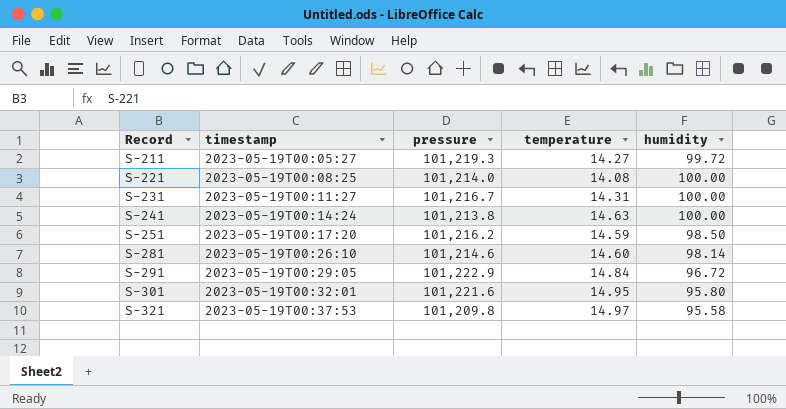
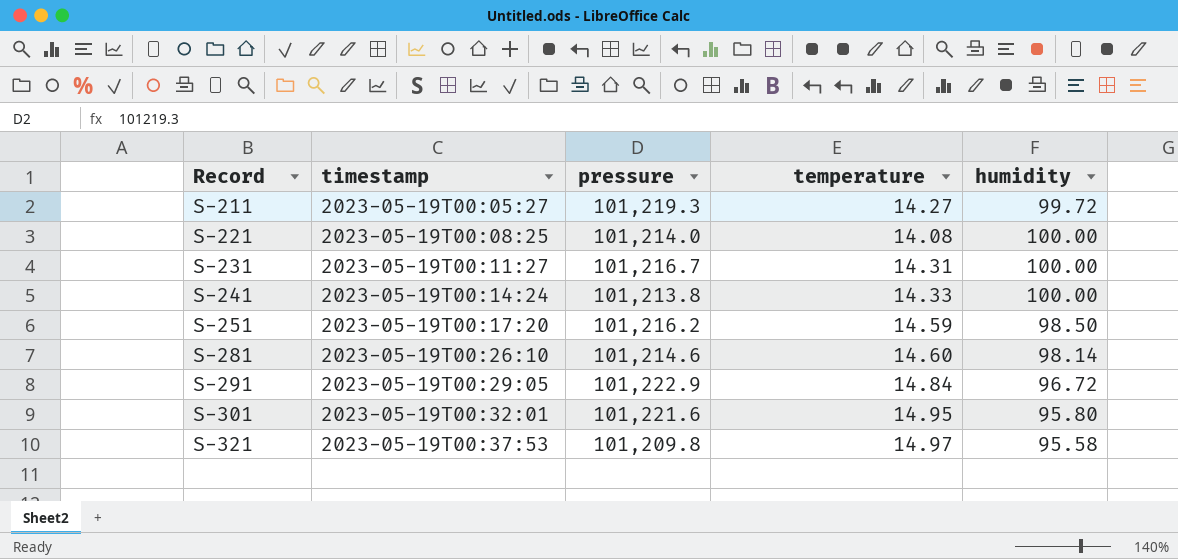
S-241 | temperature: 14.63 -> 14.33

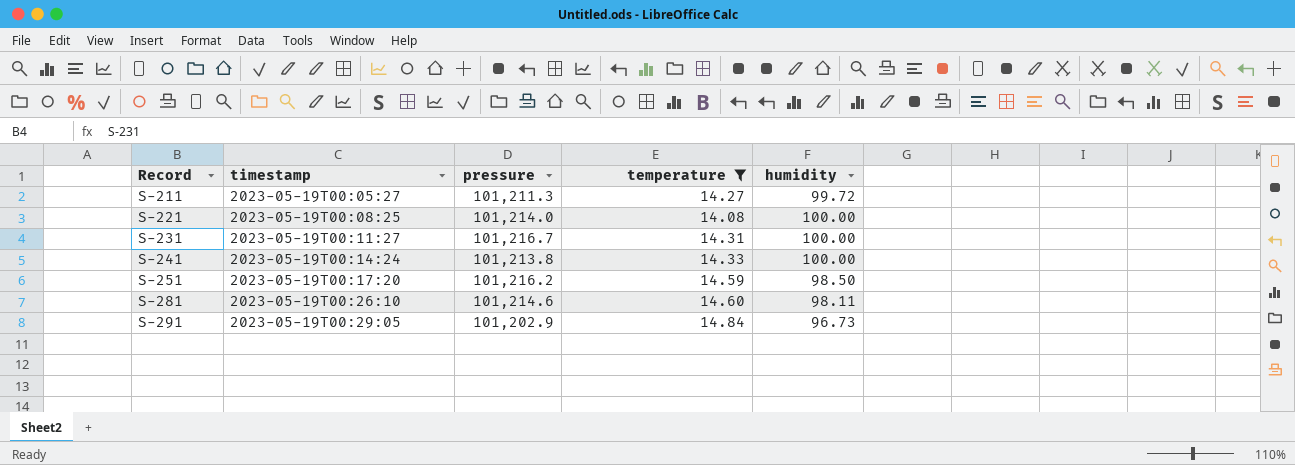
filter: none -> temperature <= 14.84
S-211 | pressure: 101,219.3 -> 101,211.3
S-281 | humidity: 98.14 -> 98.11
S-291 | pressure: 101,222.9 -> 101,202.9
S-291 | humidity: 96.72 -> 96.73

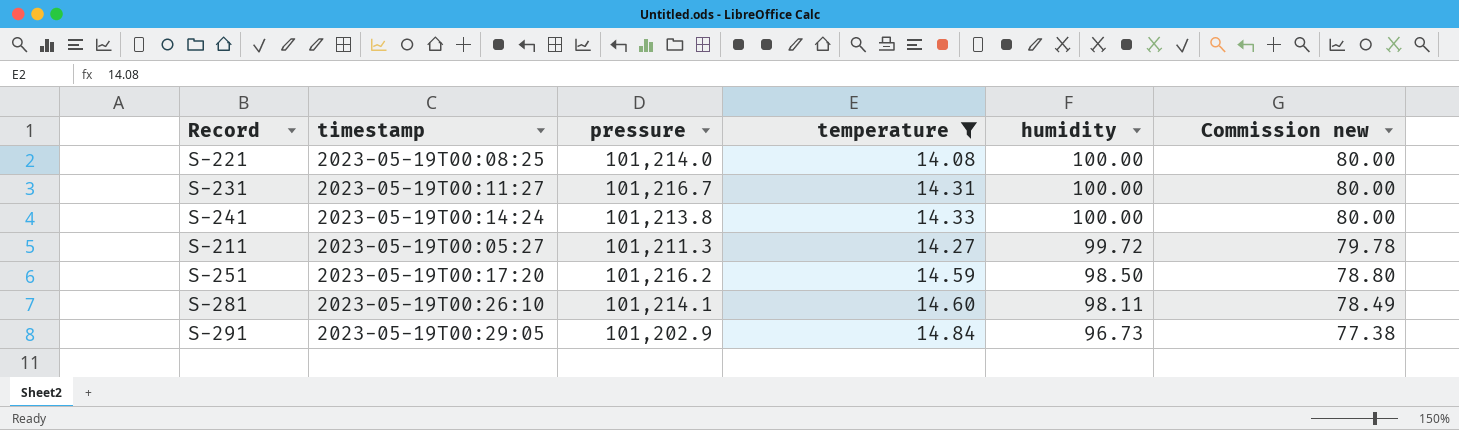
row order: Record ascending -> humidity descending
column Commission new | formula: none -> [humidity] * 0.8
S-281 | pressure: 101,214.6 -> 101,214.1

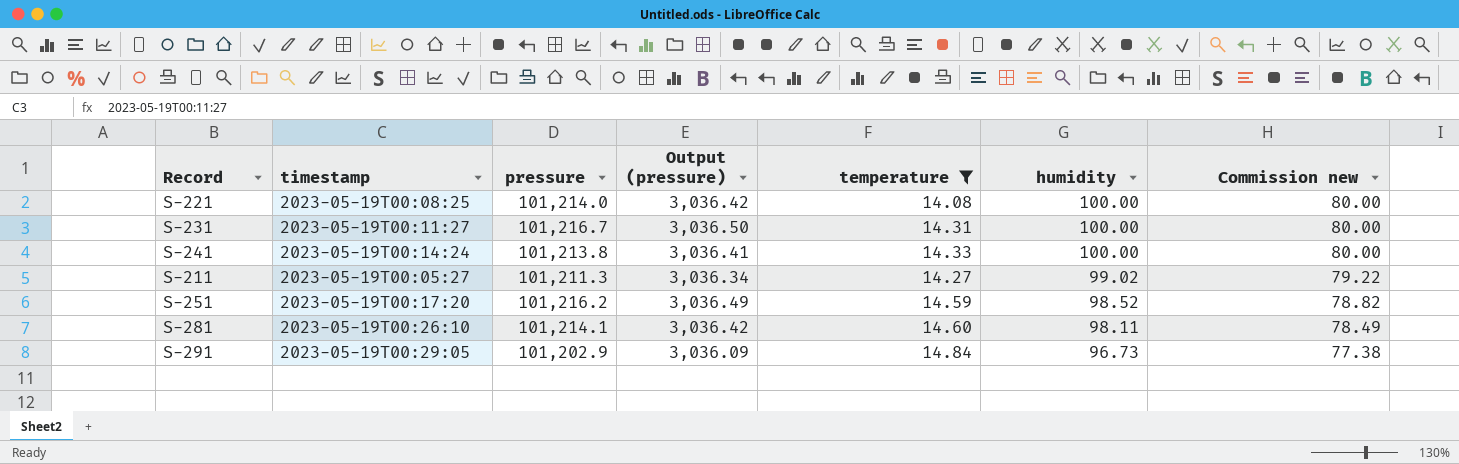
column Output (pressure) | formula: none -> [pressure] * 0.03
S-211 | humidity: 99.72 -> 99.02
S-211 | Commission new: 79.78 -> 79.22
S-251 | humidity: 98.50 -> 98.52
S-251 | Commission new: 78.80 -> 78.82

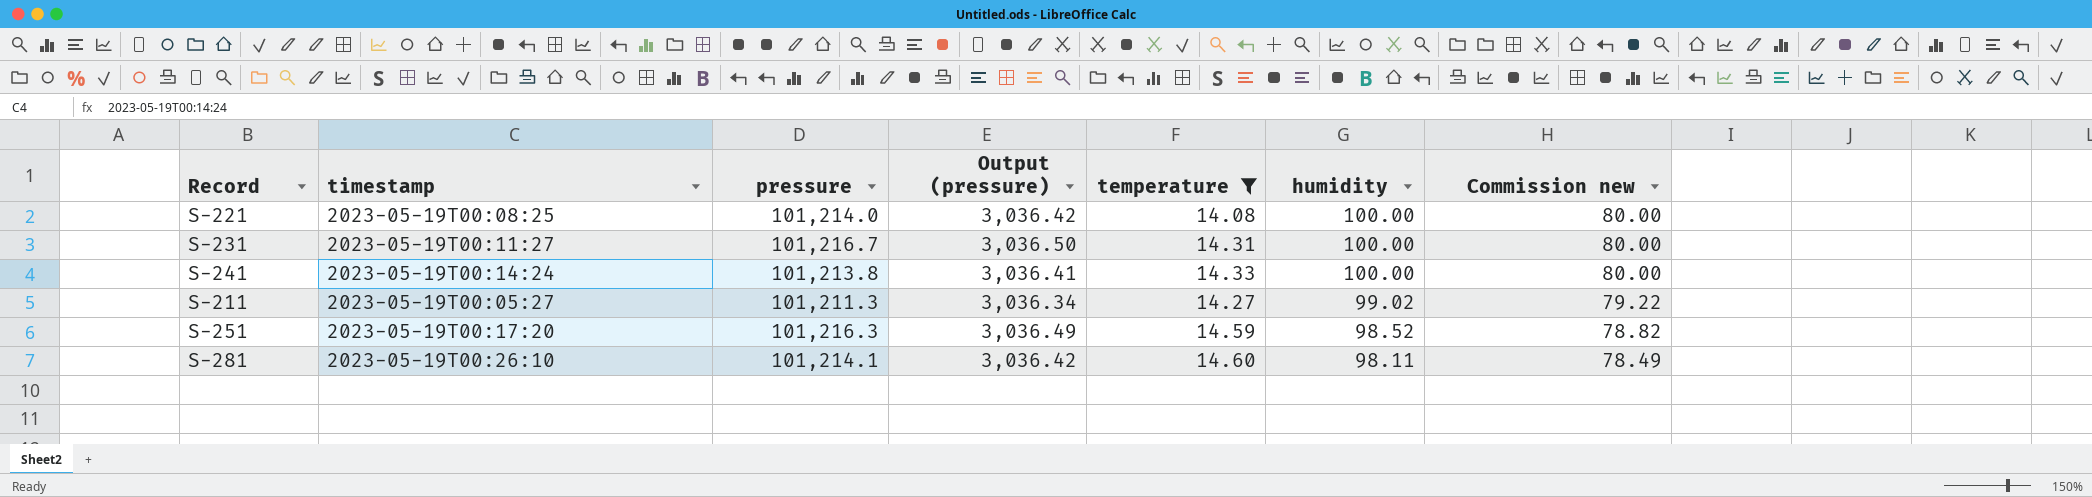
row S-291: 2023-05-19T00:29:05 | 101,202.9 | 3,036.09 | 14.84 | 96.73 | 77.38 -> none
S-251 | pressure: 101,216.2 -> 101,216.3

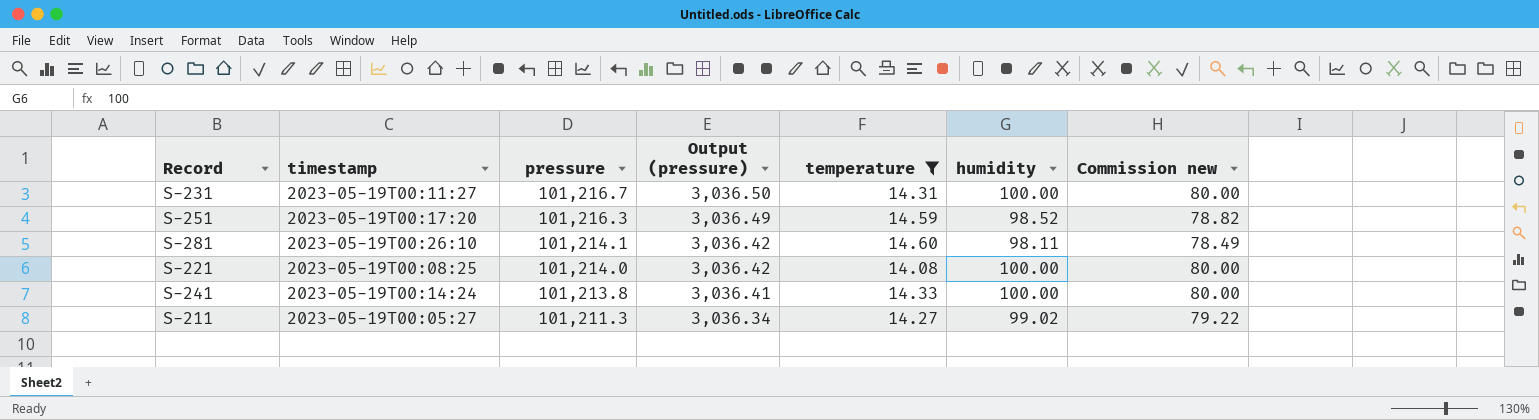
row order: humidity descending -> pressure descending

